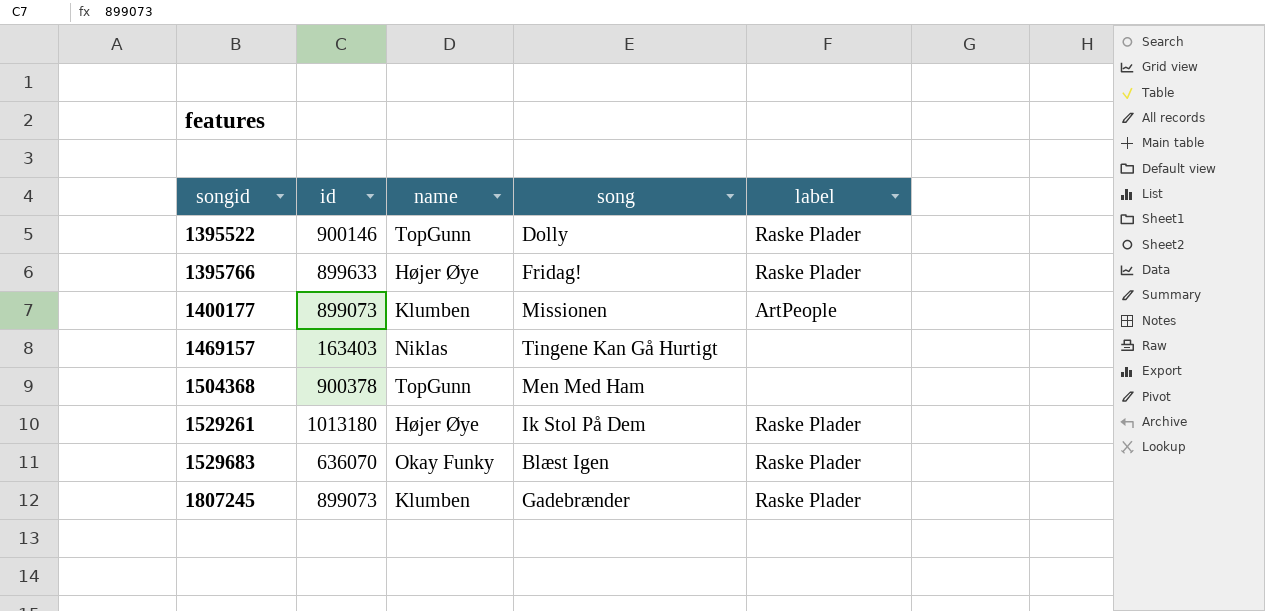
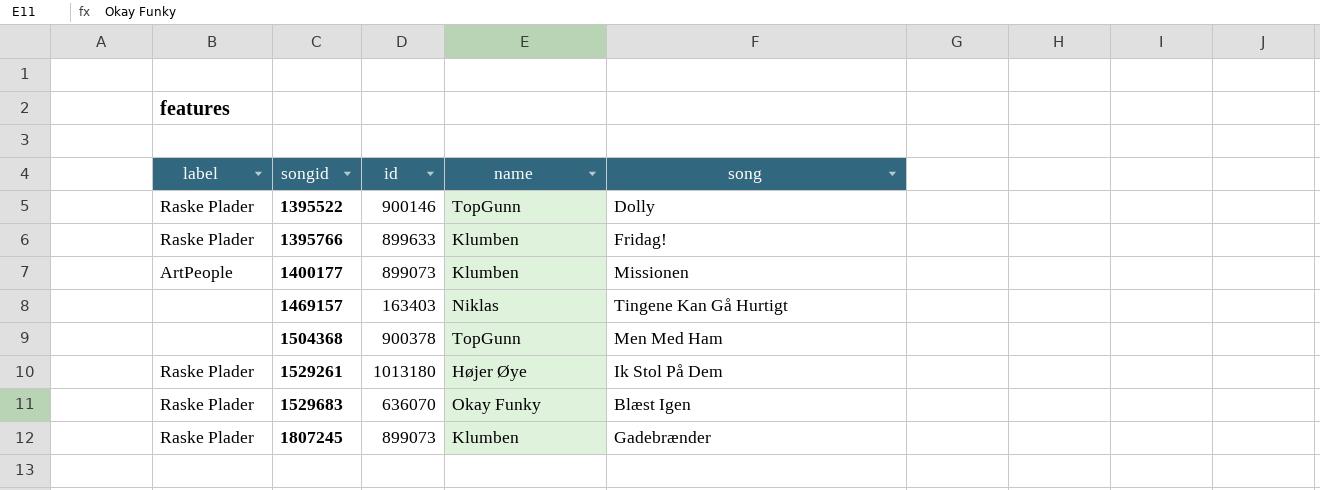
column label | position: 5 -> 1
1395766 | name: Højer Øye -> Klumben

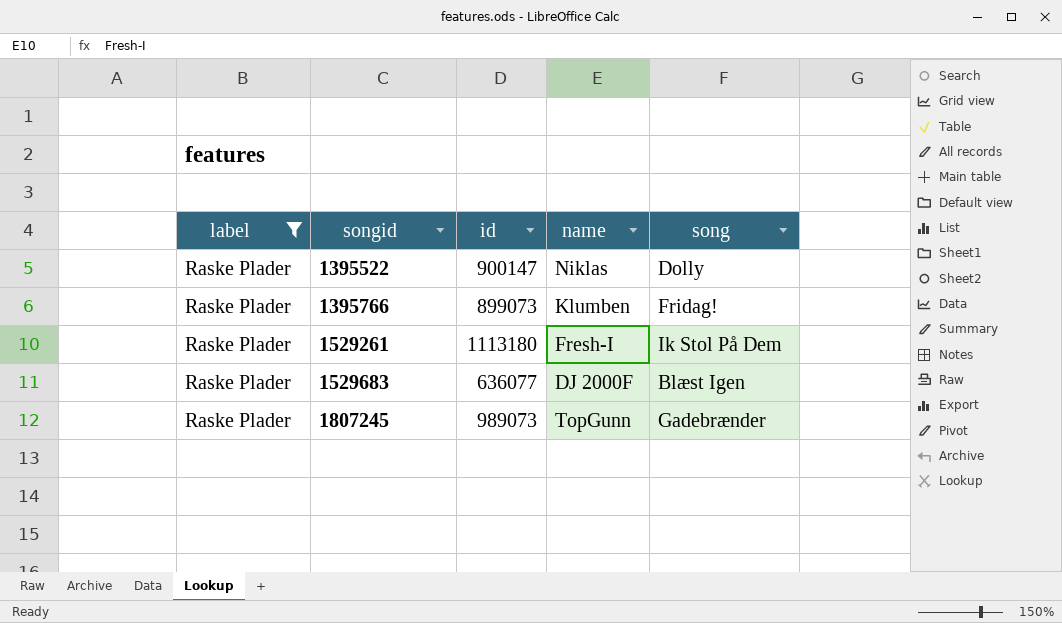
filter: none -> label = Raske Plader
1395522 | id: 900146 -> 900147
1395522 | name: TopGunn -> Niklas
1395766 | id: 899633 -> 899073
1529261 | id: 1013180 -> 1113180
1529261 | name: Højer Øye -> Fresh-I
1529683 | id: 636070 -> 636077
1529683 | name: Okay Funky -> DJ 2000F
1807245 | id: 899073 -> 989073
1807245 | name: Klumben -> TopGunn

